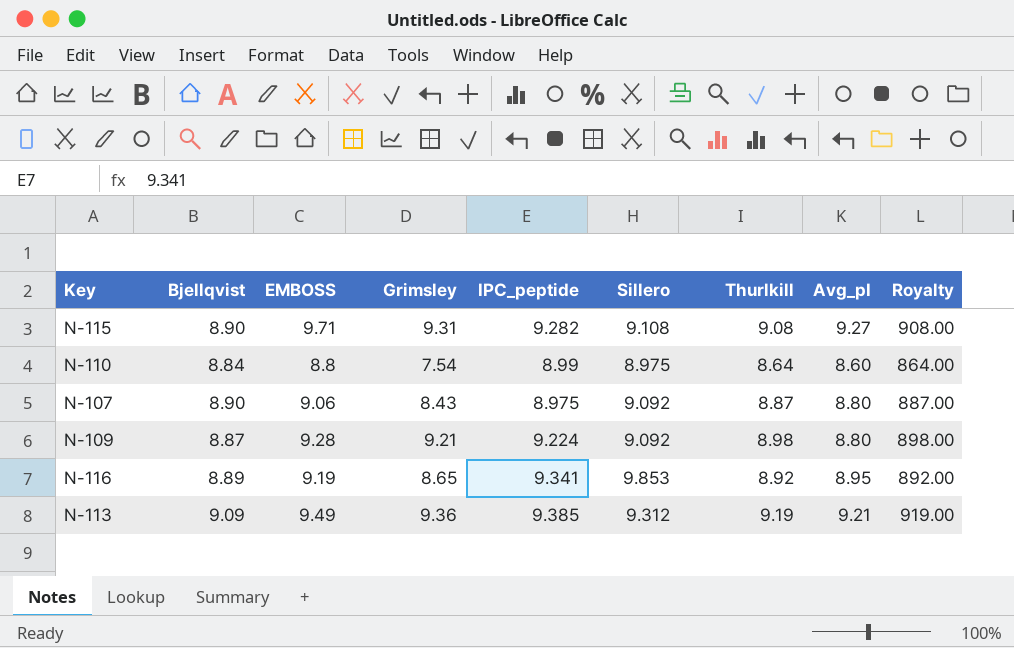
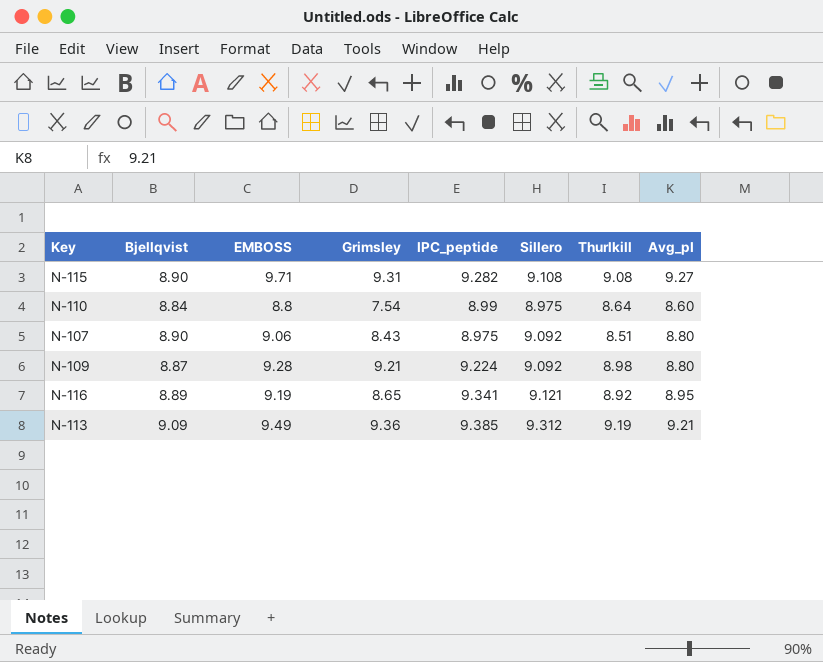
column Royalty | formula: [Thurlkill] * 100 -> none
N-107 | Thurlkill: 8.87 -> 8.51
N-116 | Sillero: 9.853 -> 9.121

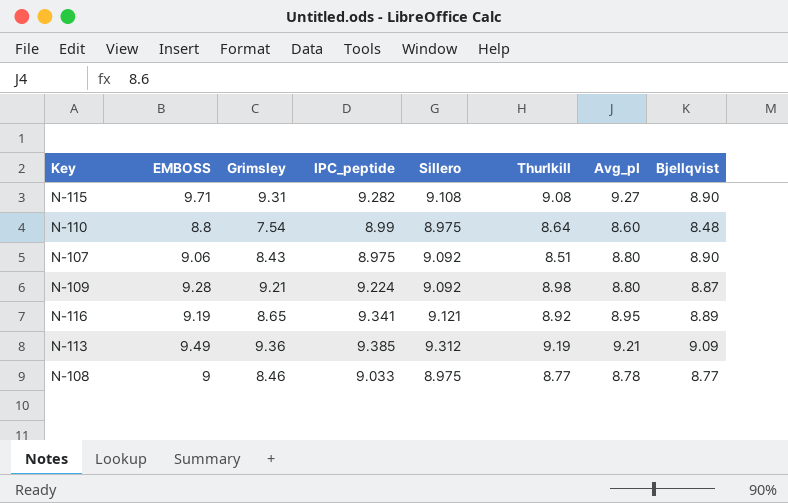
column Bjellqvist | position: 2 -> 8
N-110 | Bjellqvist: 8.84 -> 8.48
row N-108: none -> 9 | 8.46 | 9.033 | 8.975 | 8.77 | 8.78 | 8.77

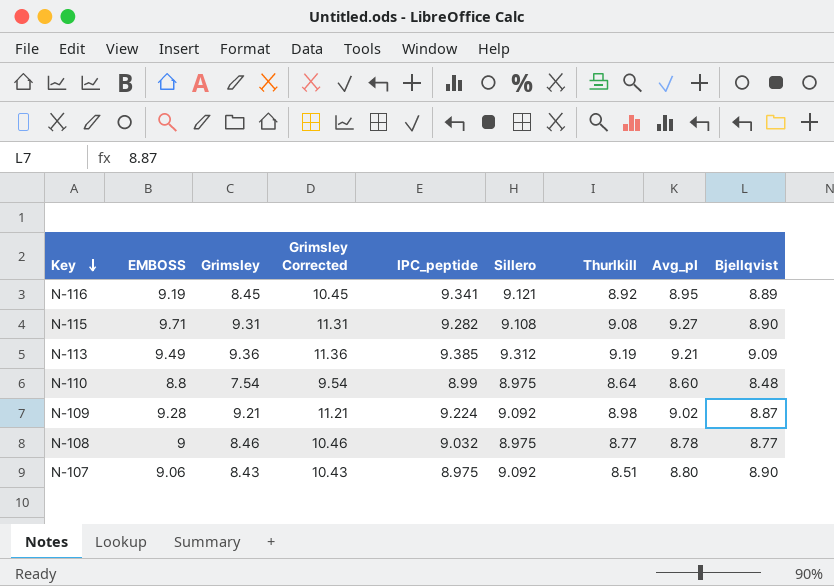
row order: none -> Key descending
column Grimsley Corrected | formula: none -> [Grimsley] + 2
N-116 | Grimsley: 8.65 -> 8.45
N-109 | Avg_pI: 8.80 -> 9.02
N-108 | IPC_peptide: 9.033 -> 9.032

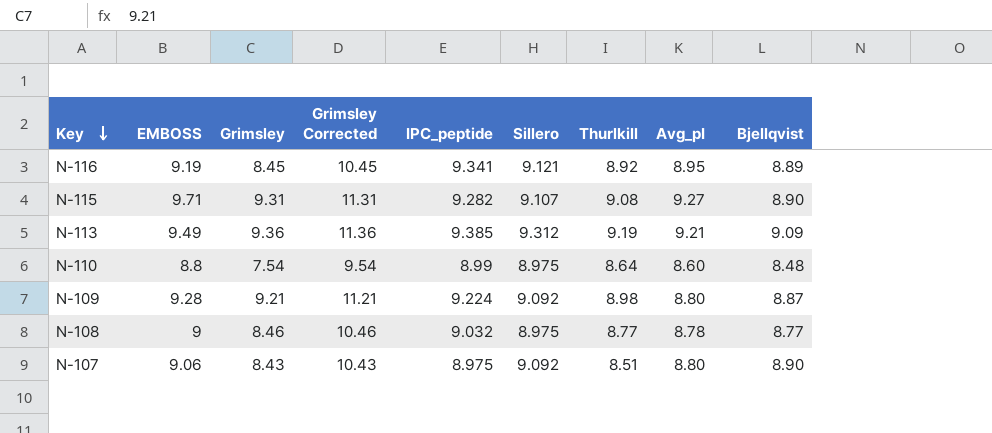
N-115 | Sillero: 9.108 -> 9.107
N-109 | Avg_pI: 9.02 -> 8.80

